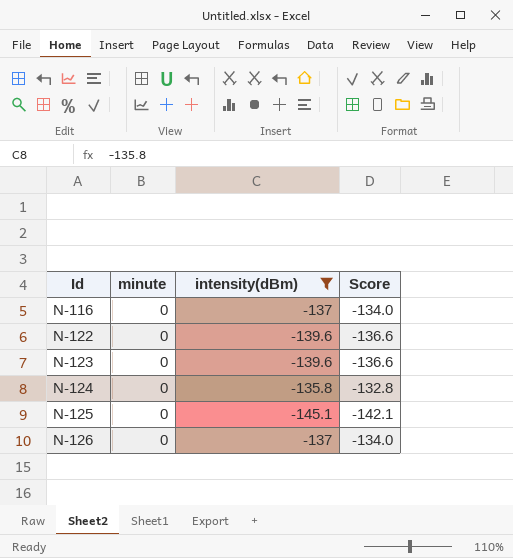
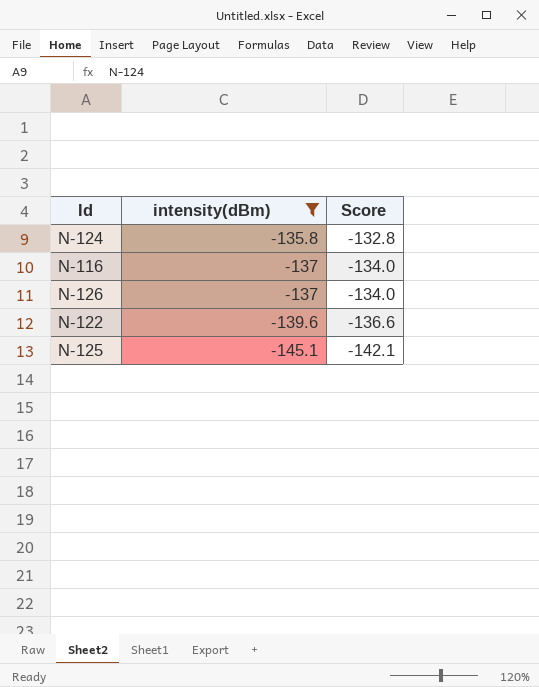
row order: Id ascending -> intensity(dBm) descending
column minute | position: 2 -> none
row N-123: 0 | -139.6 | -136.6 -> none

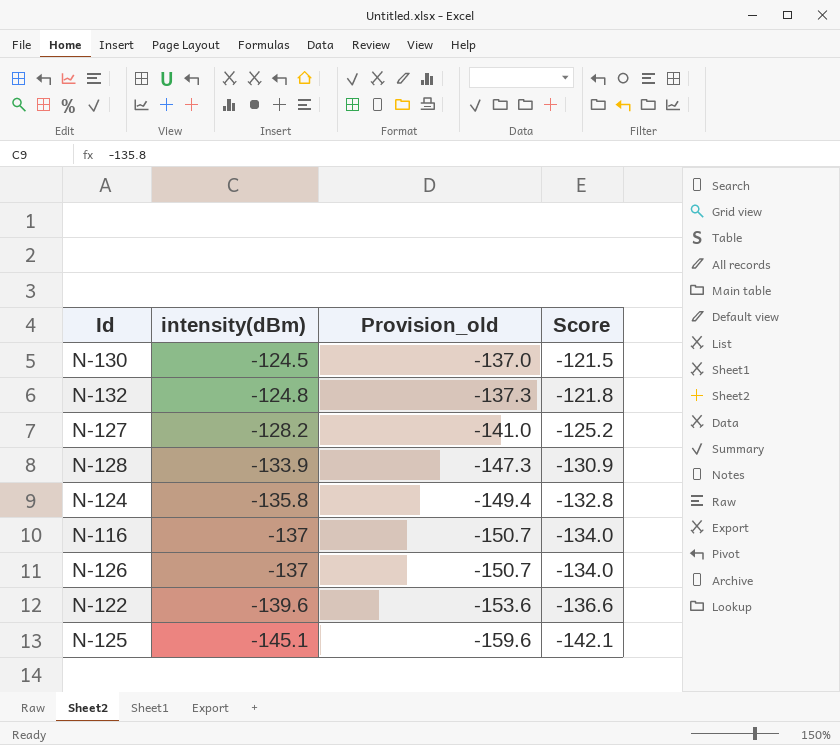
filter: intensity(dBm) <= -135.8 -> none
column Provision_old | formula: none -> [intensity(dBm)] * 1.1

